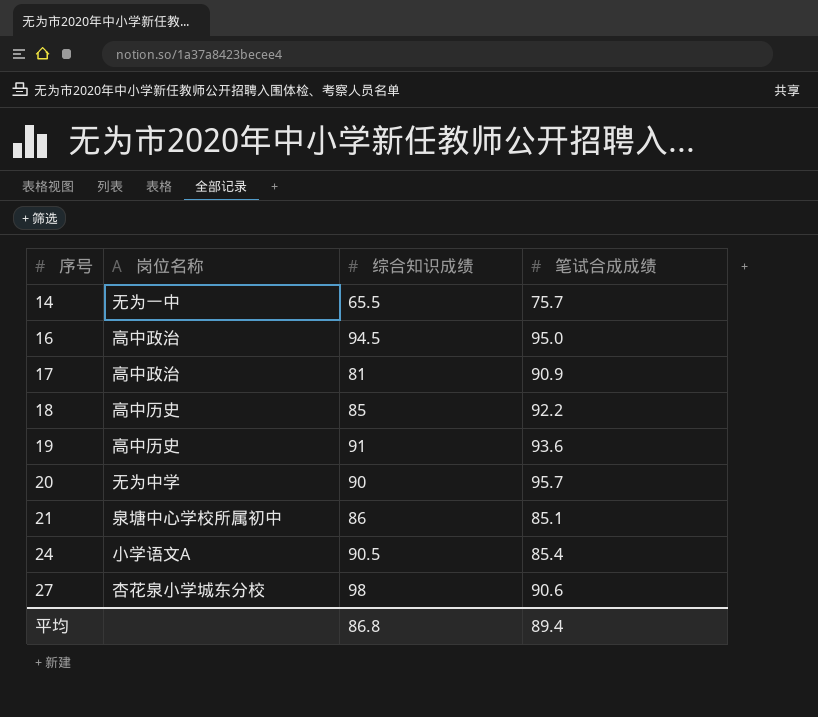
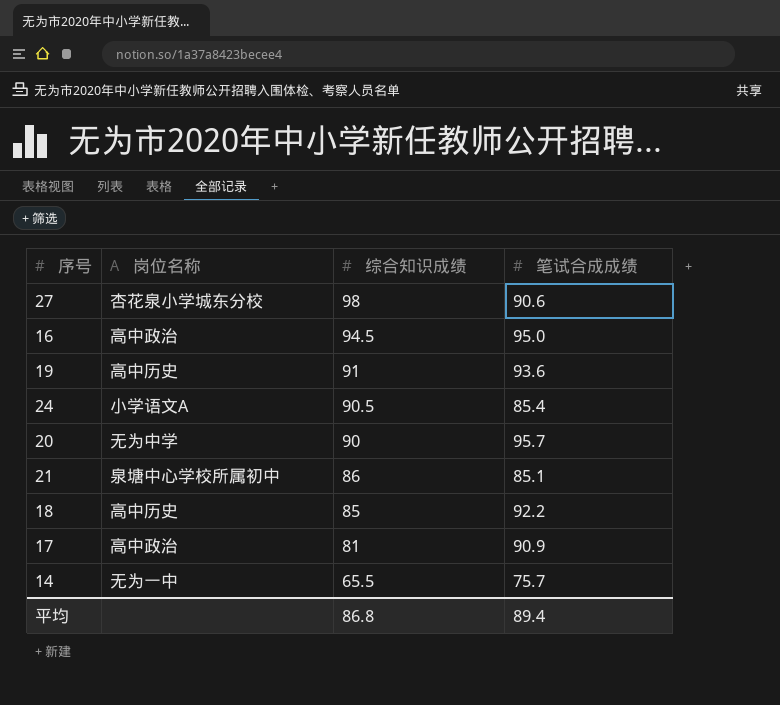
row order: 序号 ascending -> 综合知识成绩 descending

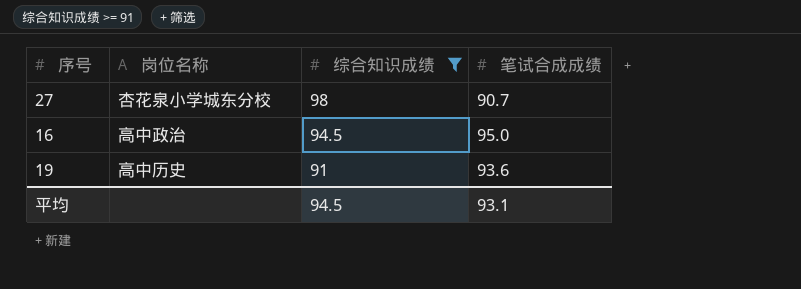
filter: none -> 综合知识成绩 >= 91
27 | 笔试合成成绩: 90.6 -> 90.7
平均 | 综合知识成绩: 86.8 -> 94.5
平均 | 笔试合成成绩: 89.4 -> 93.1

